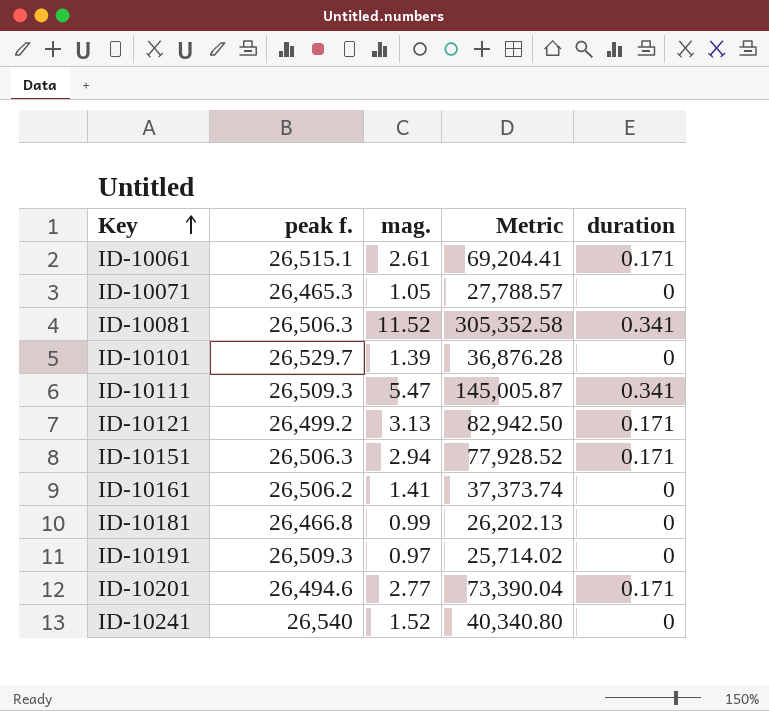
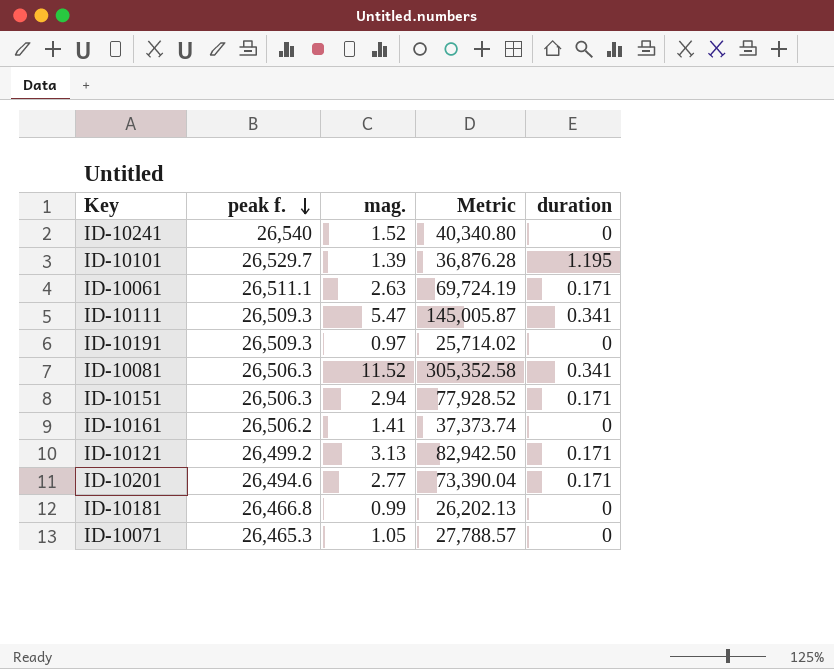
row order: Key ascending -> peak f. descending
ID-10101 | duration: 0 -> 1.195
ID-10061 | peak f.: 26,515.1 -> 26,511.1
ID-10061 | mag.: 2.61 -> 2.63
ID-10061 | Metric: 69,204.41 -> 69,724.19

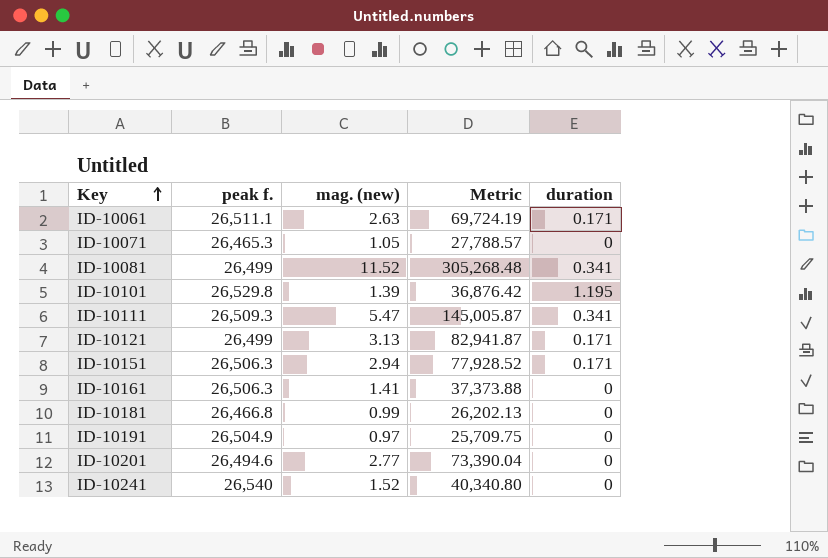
row order: peak f. descending -> Key ascending
column name: mag. -> mag. (new)
ID-10081 | peak f.: 26,506.3 -> 26,499
ID-10081 | Metric: 305,352.58 -> 305,268.48
ID-10101 | peak f.: 26,529.7 -> 26,529.8
ID-10101 | Metric: 36,876.28 -> 36,876.42
ID-10121 | peak f.: 26,499.2 -> 26,499
ID-10121 | Metric: 82,942.50 -> 82,941.87
ID-10161 | peak f.: 26,506.2 -> 26,506.3
ID-10161 | Metric: 37,373.74 -> 37,373.88
ID-10191 | peak f.: 26,509.3 -> 26,504.9
ID-10191 | Metric: 25,714.02 -> 25,709.75
ID-10201 | duration: 0.171 -> 0

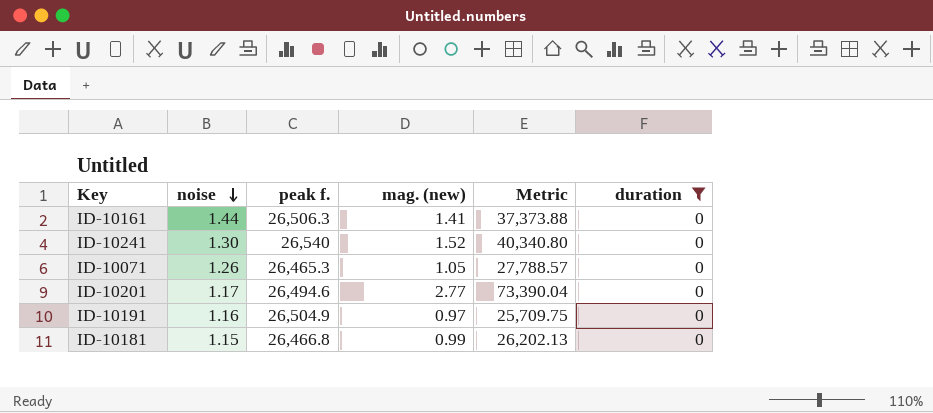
filter: none -> duration = 0
row order: Key ascending -> noise descending
column noise | position: none -> 2

